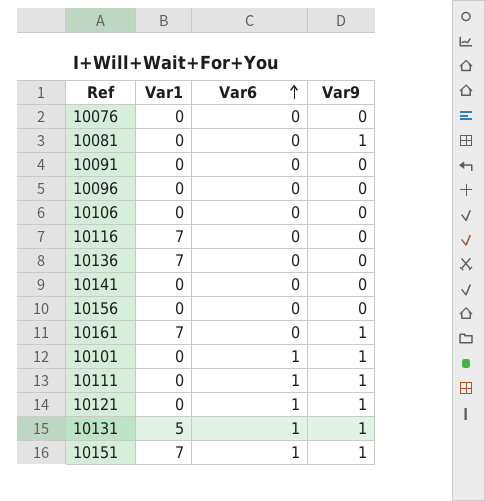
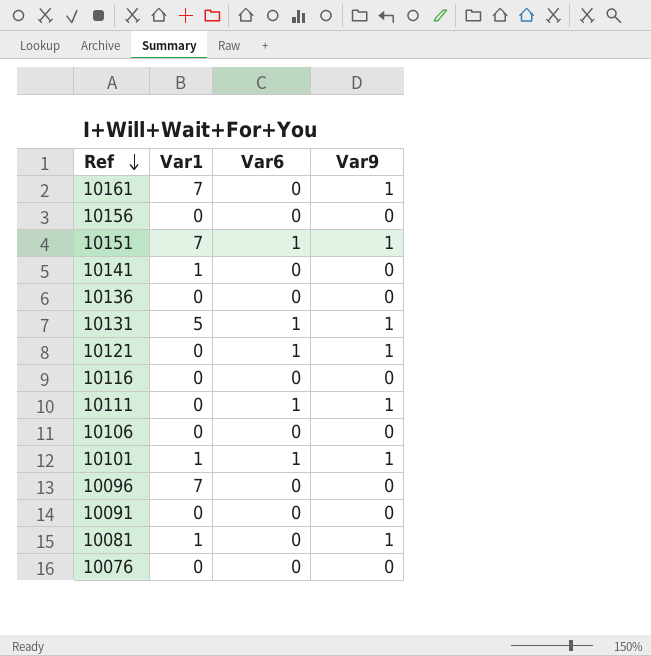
row order: Var6 ascending -> Ref descending
10141 | Var1: 0 -> 1
10136 | Var1: 7 -> 0
10116 | Var1: 7 -> 0
10101 | Var1: 0 -> 1
10096 | Var1: 0 -> 7
10081 | Var1: 0 -> 1

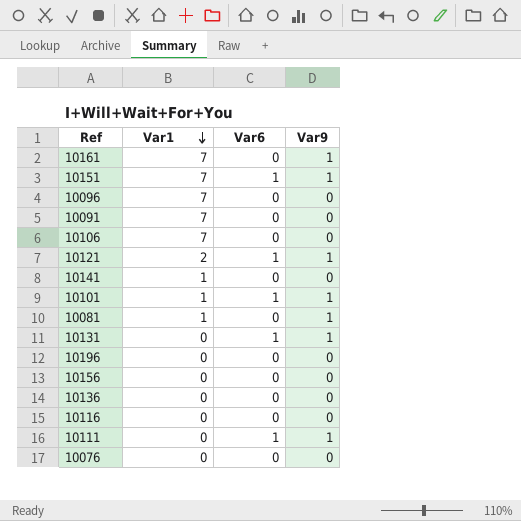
row order: Ref descending -> Var1 descending
10091 | Var1: 0 -> 7
10106 | Var1: 0 -> 7
10121 | Var1: 0 -> 2
10131 | Var1: 5 -> 0
row 10196: none -> 0 | 0 | 0

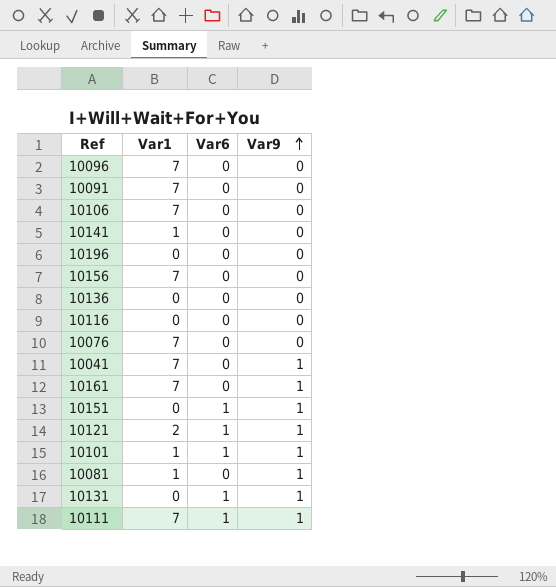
row order: Var1 descending -> Var9 ascending
10156 | Var1: 0 -> 7
10076 | Var1: 0 -> 7
row 10041: none -> 7 | 0 | 1
10151 | Var1: 7 -> 0
10111 | Var1: 0 -> 7

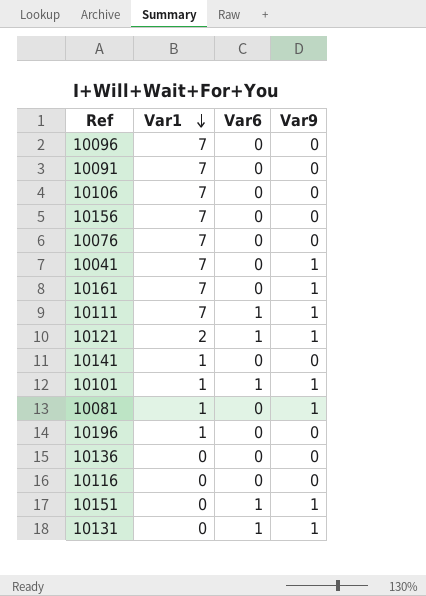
row order: Var9 ascending -> Var1 descending
10196 | Var1: 0 -> 1

